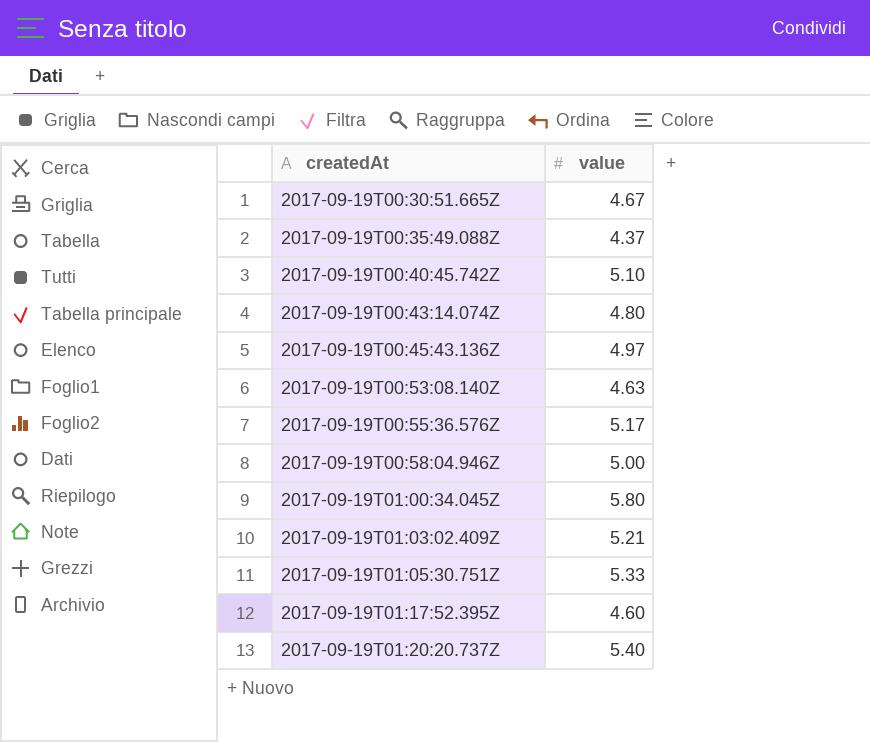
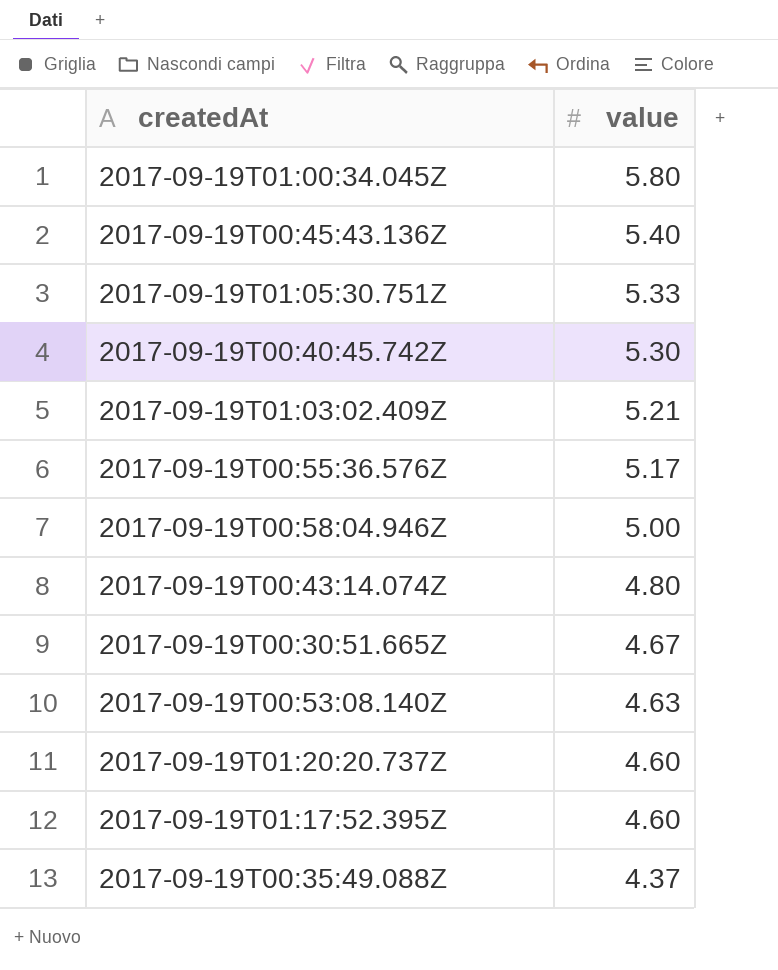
row order: createdAt ascending -> value descending
2017-09-19T00:45:43.136Z | value: 4.97 -> 5.40
2017-09-19T00:40:45.742Z | value: 5.10 -> 5.30
2017-09-19T01:20:20.737Z | value: 5.40 -> 4.60

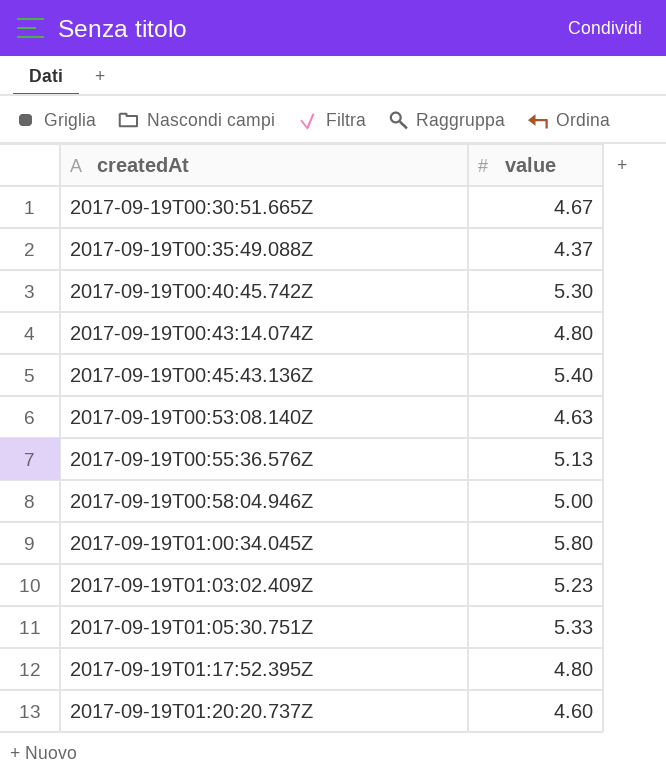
row order: value descending -> createdAt ascending
2017-09-19T00:55:36.576Z | value: 5.17 -> 5.13
2017-09-19T01:03:02.409Z | value: 5.21 -> 5.23
2017-09-19T01:17:52.395Z | value: 4.60 -> 4.80

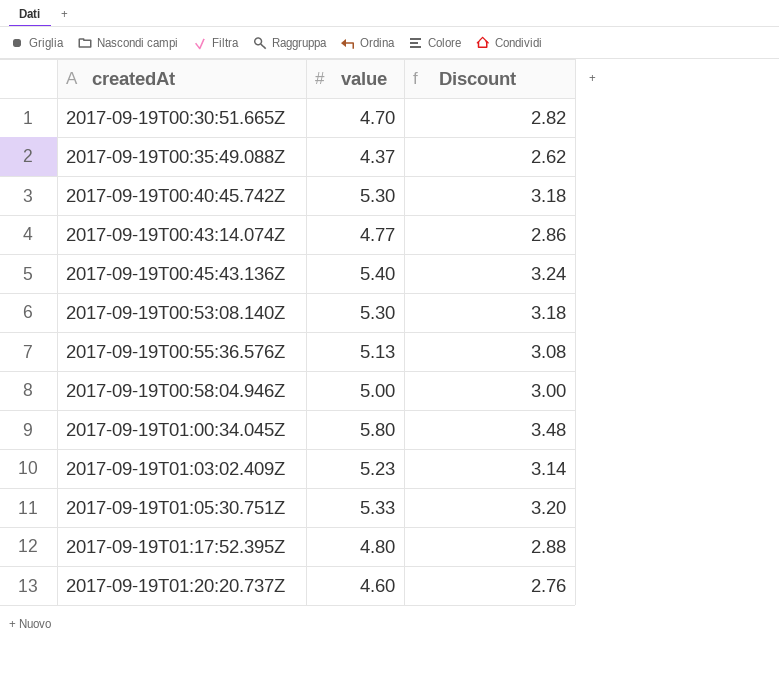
column Discount | formula: none -> [value] * 0.6
2017-09-19T00:30:51.665Z | value: 4.67 -> 4.70
2017-09-19T00:43:14.074Z | value: 4.80 -> 4.77
2017-09-19T00:53:08.140Z | value: 4.63 -> 5.30

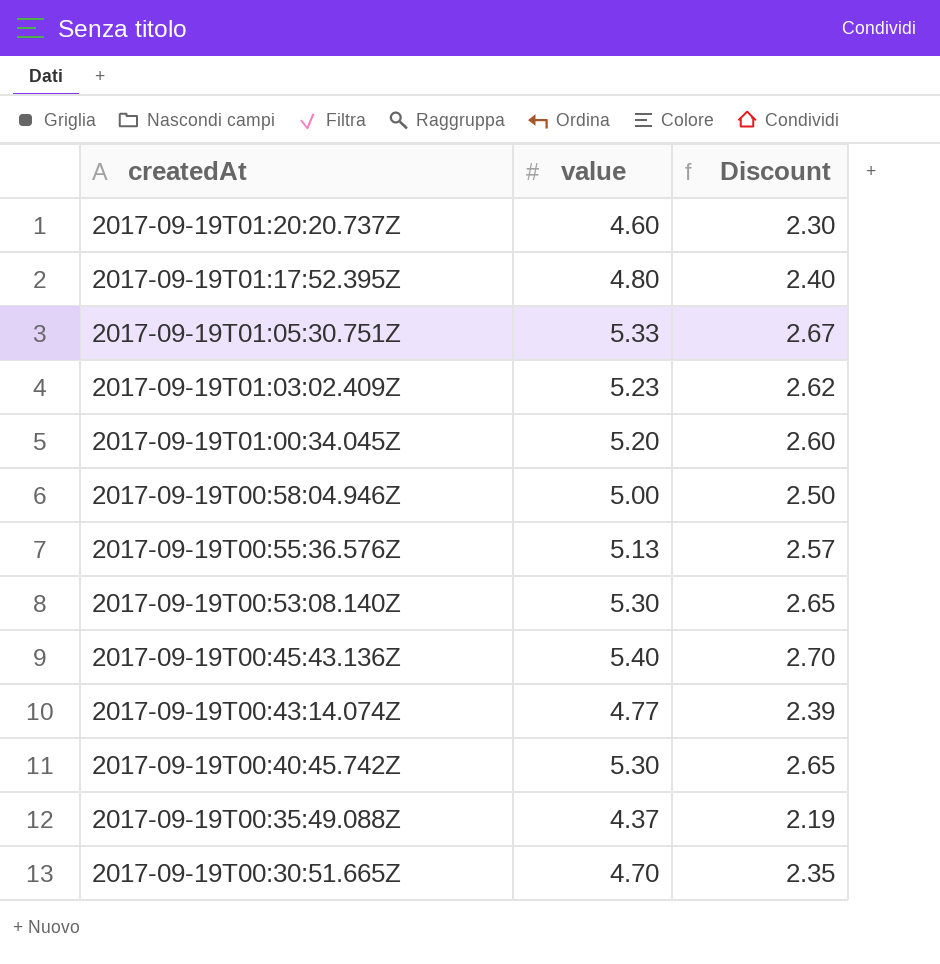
row order: createdAt ascending -> createdAt descending
column Discount | formula: [value] * 0.6 -> [value] * 0.5
2017-09-19T01:00:34.045Z | value: 5.80 -> 5.20

